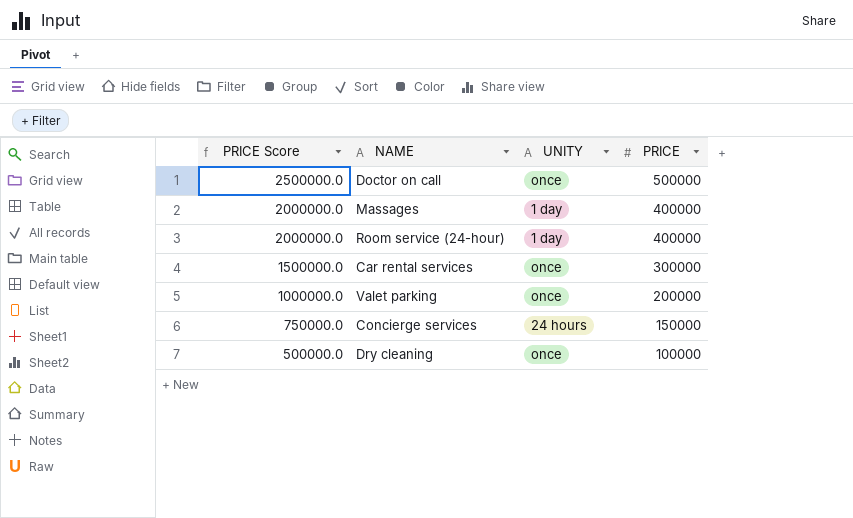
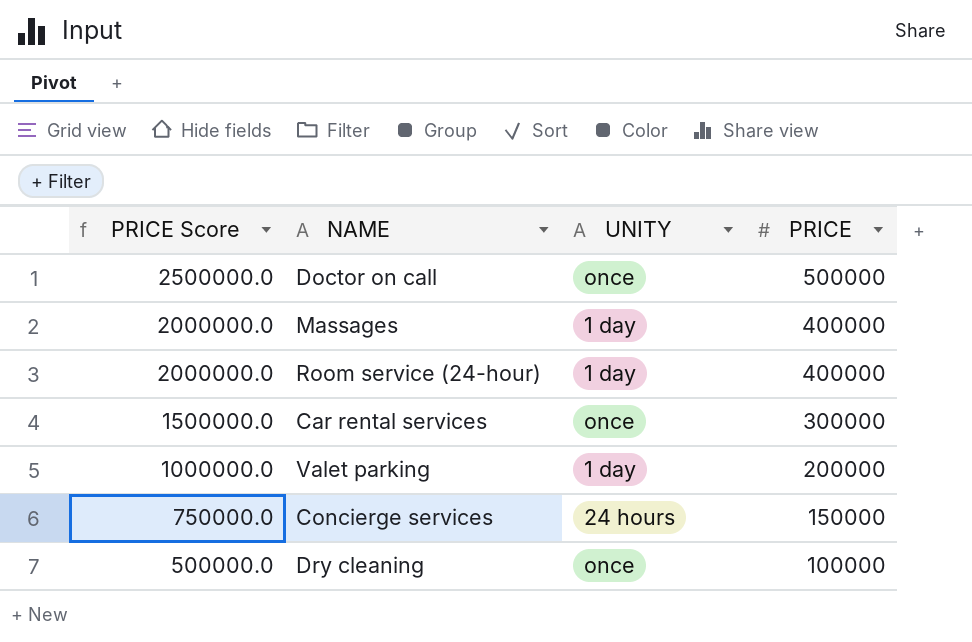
Valet parking | UNITY: once -> 1 day

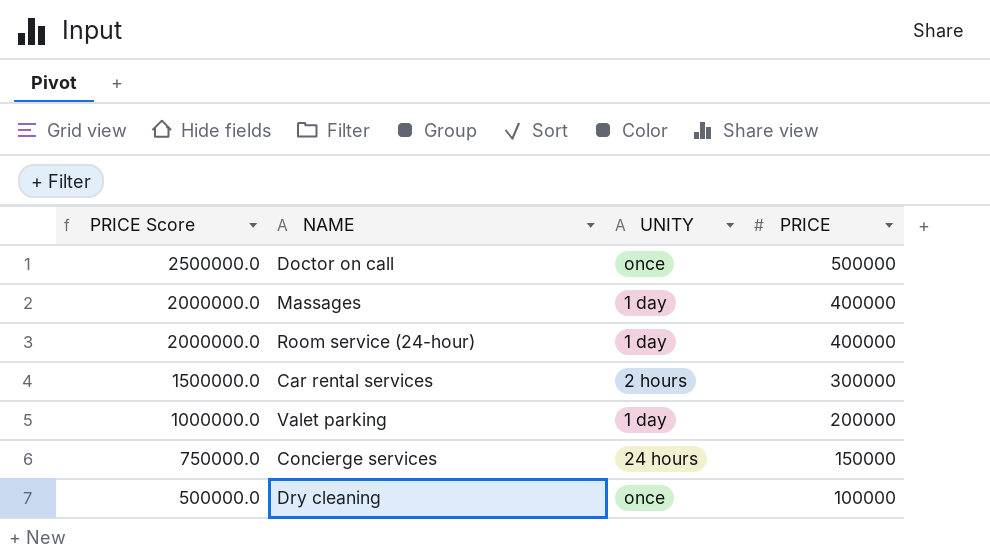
Car rental services | UNITY: once -> 2 hours

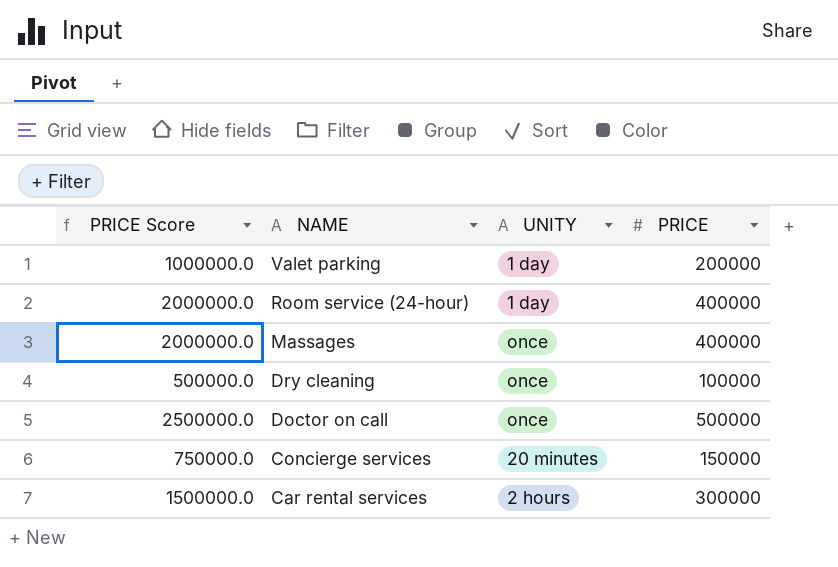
row order: PRICE Score descending -> NAME descending
Massages | UNITY: 1 day -> once
Concierge services | UNITY: 24 hours -> 20 minutes

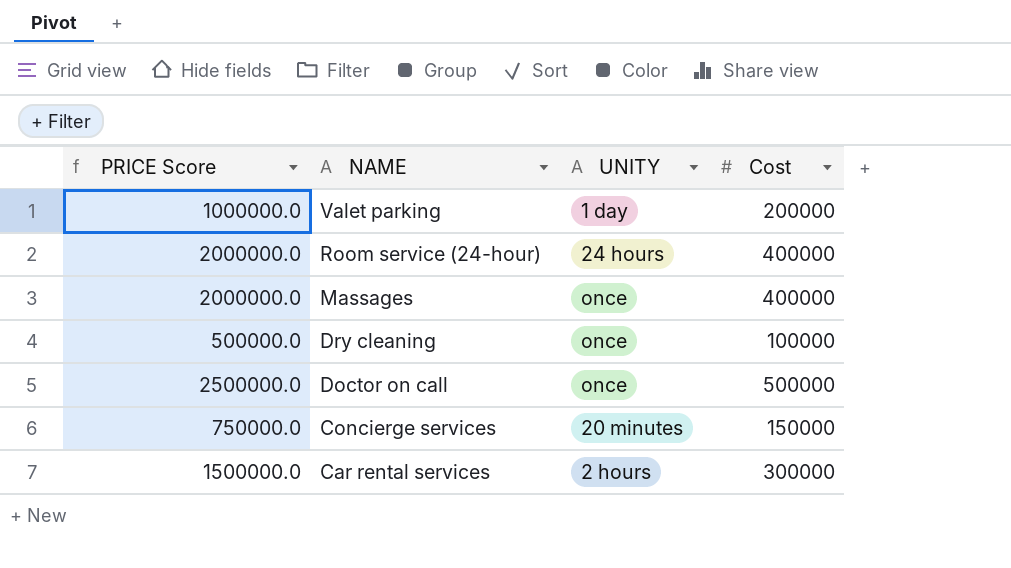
column name: PRICE -> Cost
Room service (24-hour) | UNITY: 1 day -> 24 hours

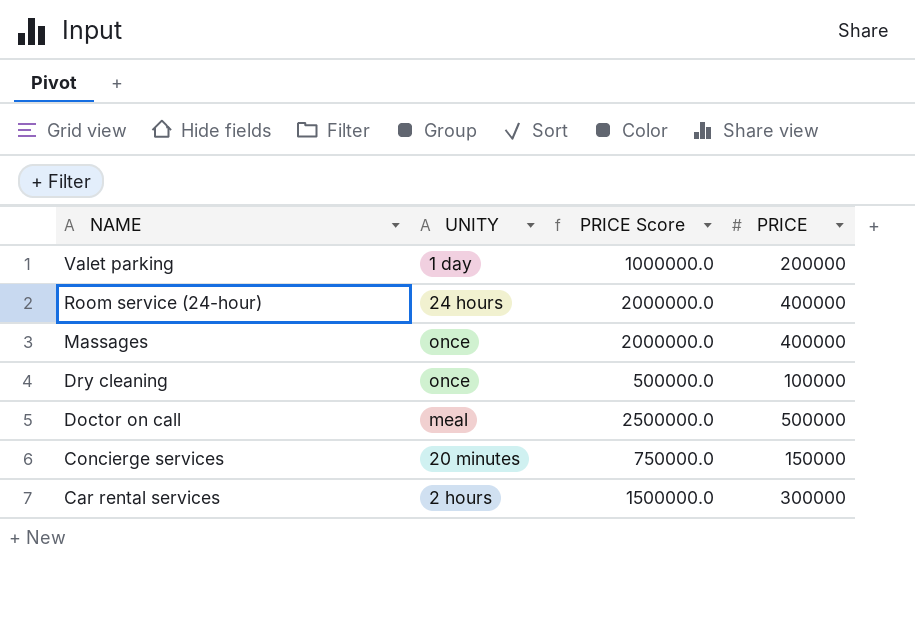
column PRICE Score | position: 1 -> 3
column name: Cost -> PRICE
Doctor on call | UNITY: once -> meal

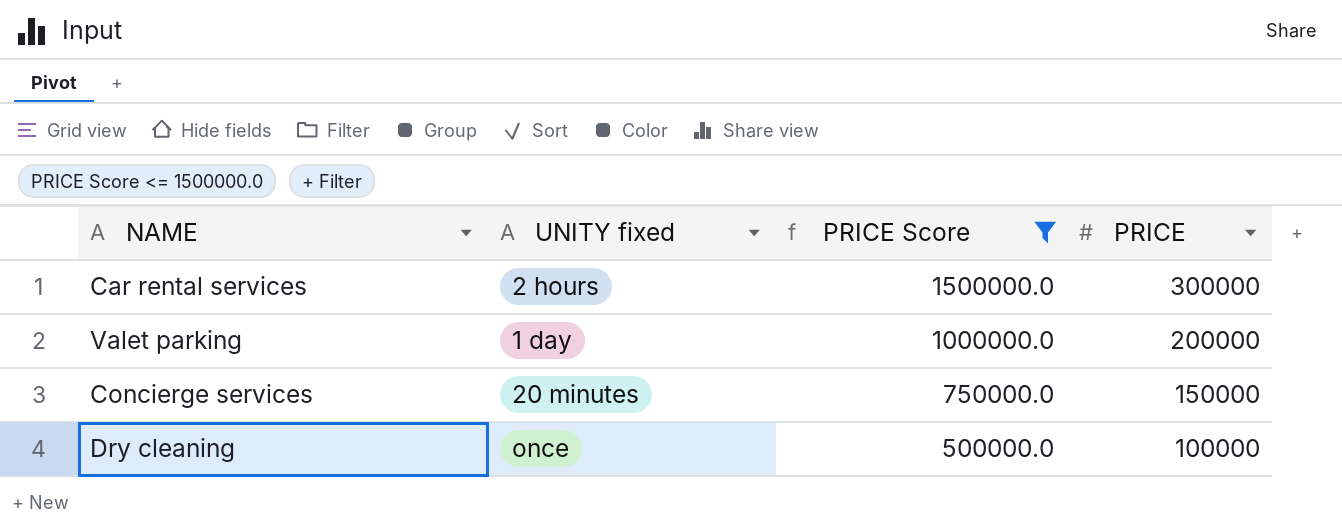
filter: none -> PRICE Score <= 1500000.0
row order: NAME descending -> PRICE Score descending
column name: UNITY -> UNITY fixed

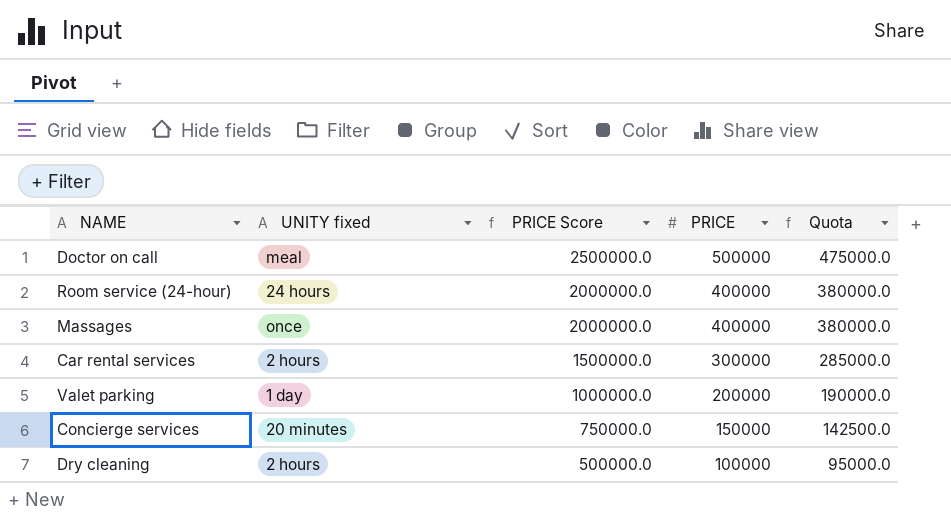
filter: PRICE Score <= 1500000.0 -> none
column Quota | formula: none -> [PRICE] * 0.95
Dry cleaning | UNITY fixed: once -> 2 hours

